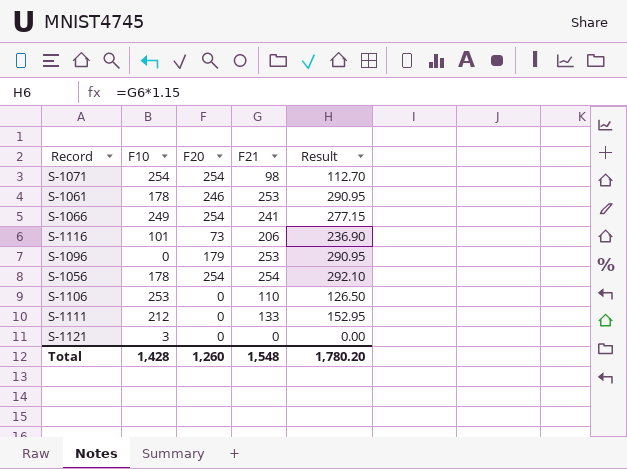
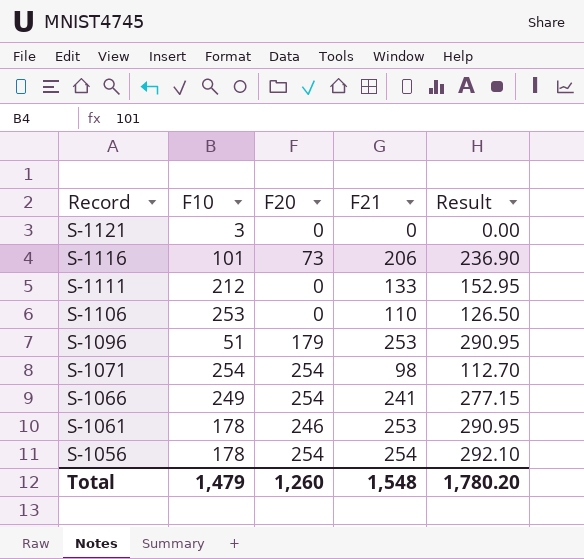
row order: none -> Record descending
S-1096 | F10: 0 -> 51
Total | F10: 1,428 -> 1,479

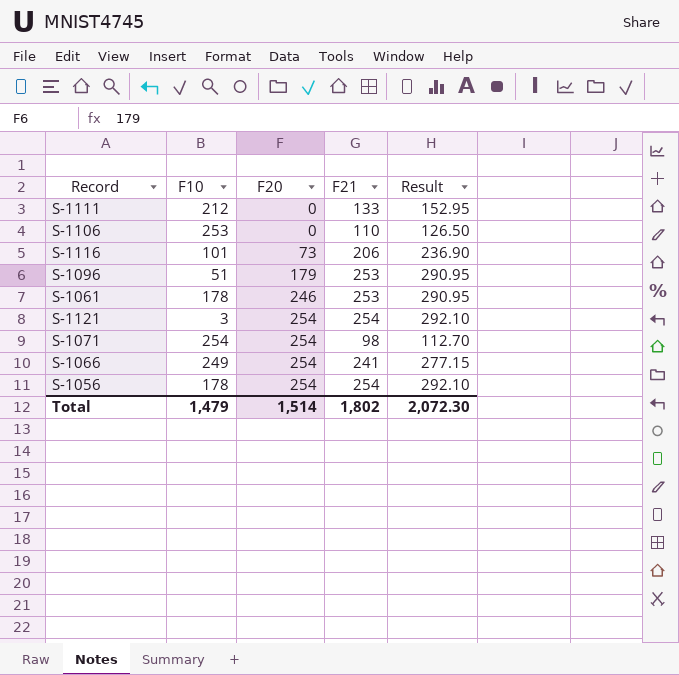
row order: Record descending -> F20 ascending
S-1121 | F20: 0 -> 254
S-1121 | F21: 0 -> 254
S-1121 | Result: 0.00 -> 292.10
Total | F20: 1,260 -> 1,514
Total | F21: 1,548 -> 1,802
Total | Result: 1,780.20 -> 2,072.30

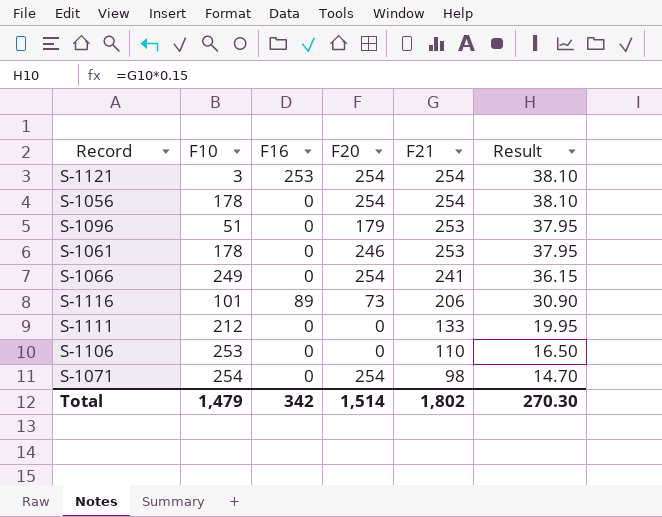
row order: F20 ascending -> F21 descending
column F16 | position: none -> 3
column Result | formula: [F21] * 1.15 -> [F21] * 0.15
Total | Result: 2,072.30 -> 270.30

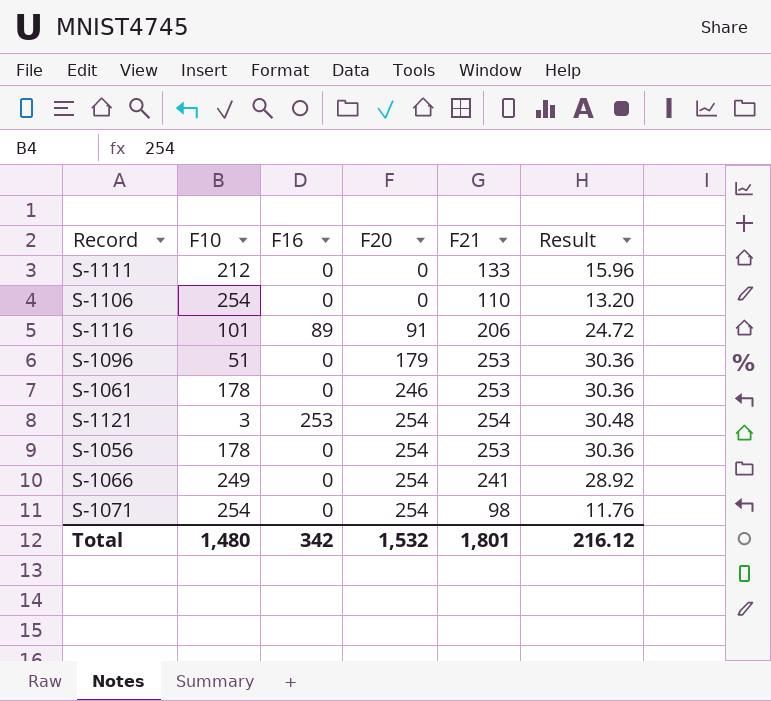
row order: F21 descending -> F20 ascending
column Result | formula: [F21] * 0.15 -> [F21] * 0.12
S-1106 | F10: 253 -> 254
S-1116 | F20: 73 -> 91
S-1056 | F21: 254 -> 253
Total | F10: 1,479 -> 1,480
Total | F20: 1,514 -> 1,532
Total | F21: 1,802 -> 1,801
Total | Result: 270.30 -> 216.12

